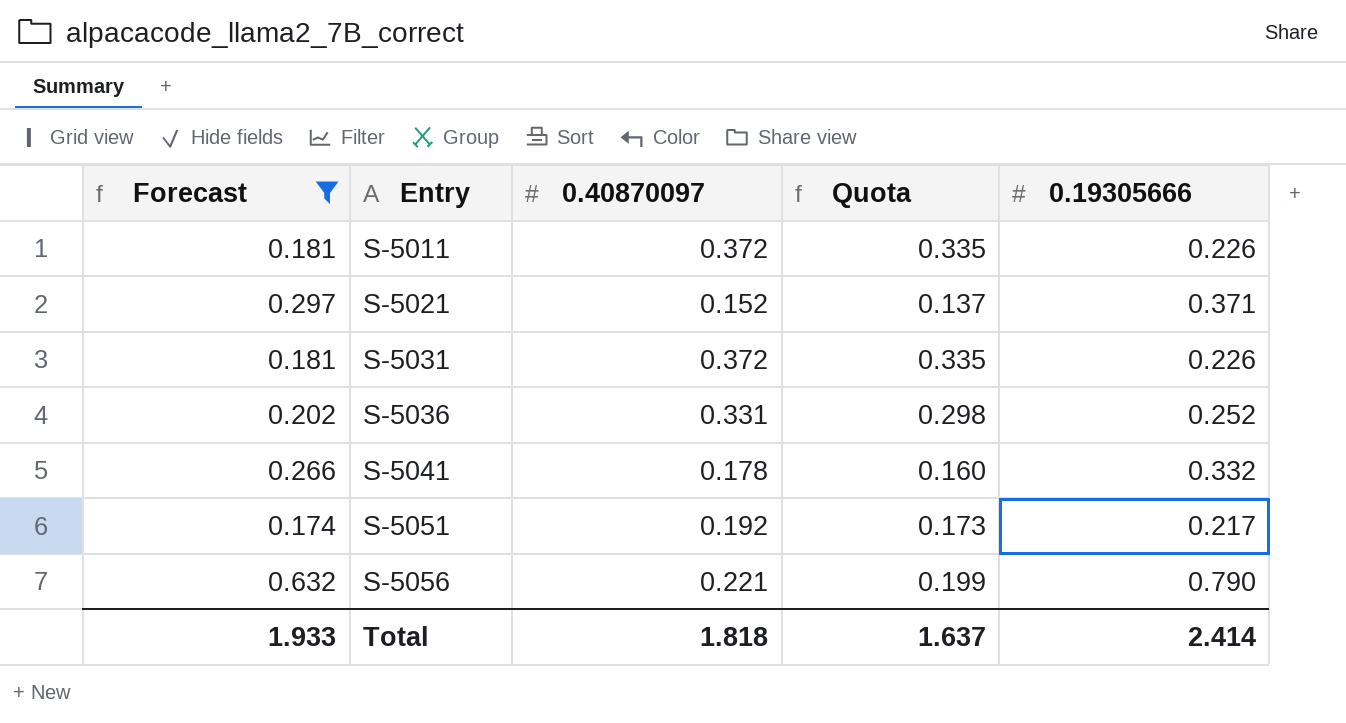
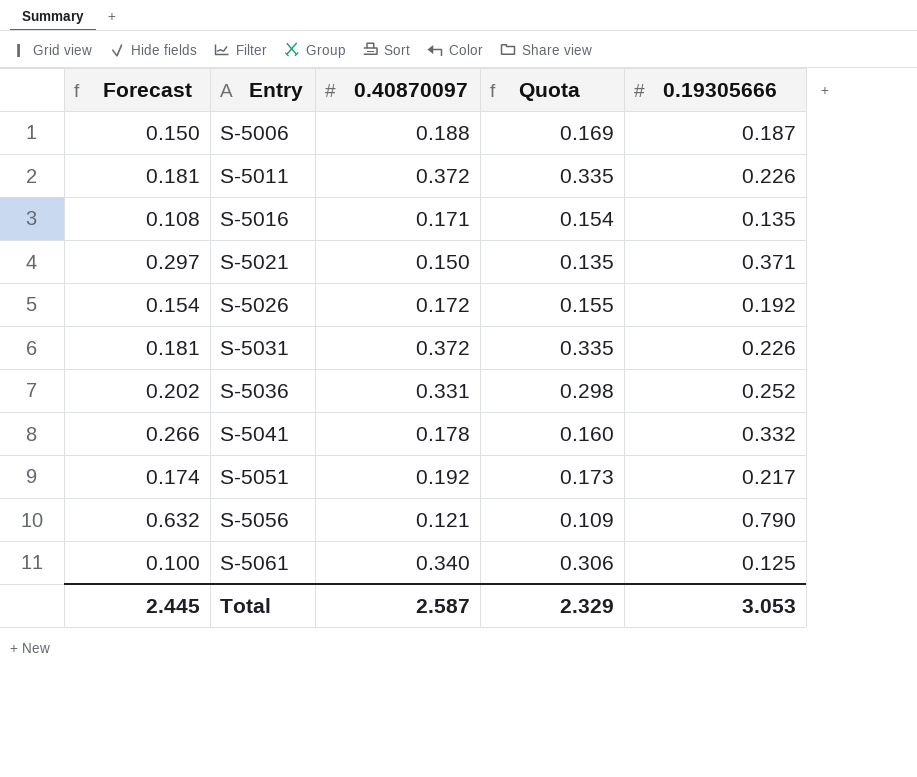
filter: Forecast >= 0.174 -> none
S-5021 | 0.40870097: 0.152 -> 0.150
S-5021 | Quota: 0.137 -> 0.135
S-5056 | 0.40870097: 0.221 -> 0.121
S-5056 | Quota: 0.199 -> 0.109
Total | Forecast: 1.933 -> 2.445
Total | 0.40870097: 1.818 -> 2.587
Total | Quota: 1.637 -> 2.329
Total | 0.19305666: 2.414 -> 3.053

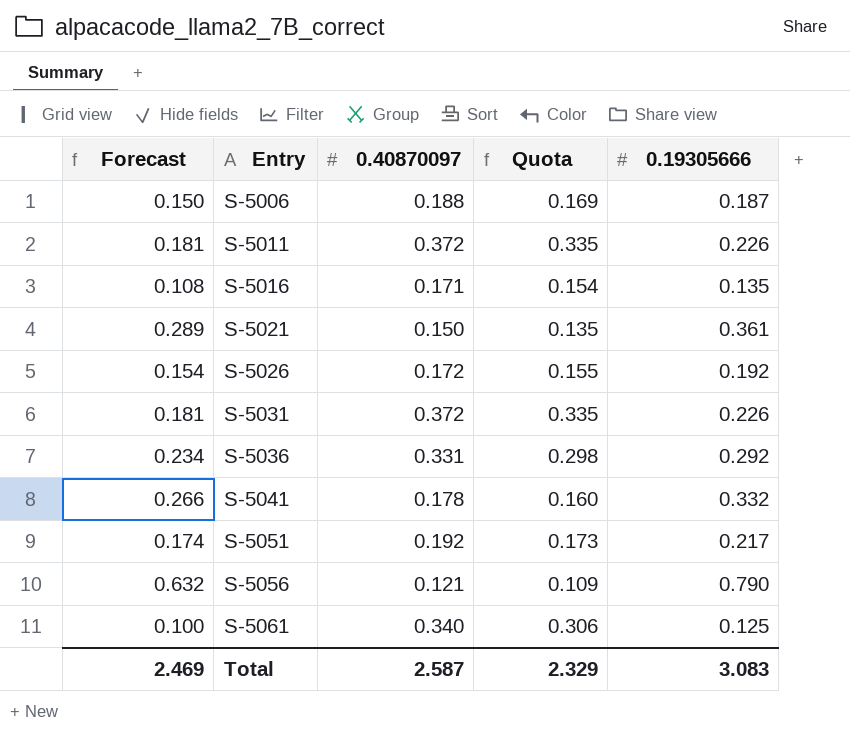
S-5021 | Forecast: 0.297 -> 0.289
S-5021 | 0.19305666: 0.371 -> 0.361
S-5036 | Forecast: 0.202 -> 0.234
S-5036 | 0.19305666: 0.252 -> 0.292
Total | Forecast: 2.445 -> 2.469
Total | 0.19305666: 3.053 -> 3.083

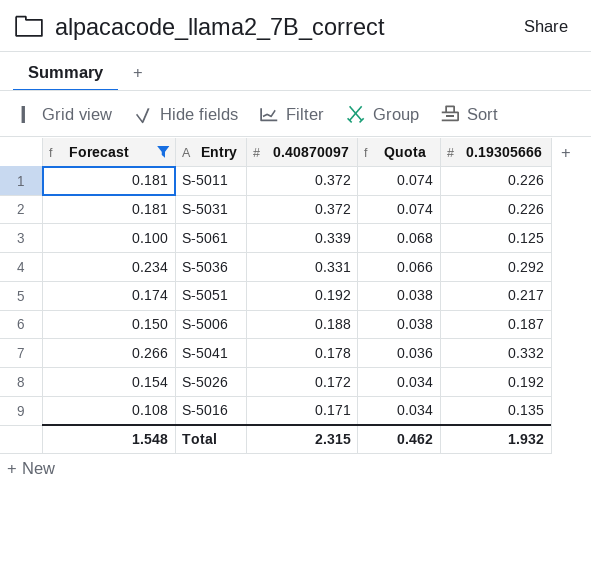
filter: none -> Forecast <= 0.266
row order: Entry ascending -> 0.40870097 descending
column Quota | formula: [0.40870097] * 0.9 -> [0.40870097] * 0.2
S-5061 | 0.40870097: 0.340 -> 0.339
Total | Forecast: 2.469 -> 1.548
Total | 0.40870097: 2.587 -> 2.315
Total | Quota: 2.329 -> 0.462
Total | 0.19305666: 3.083 -> 1.932

